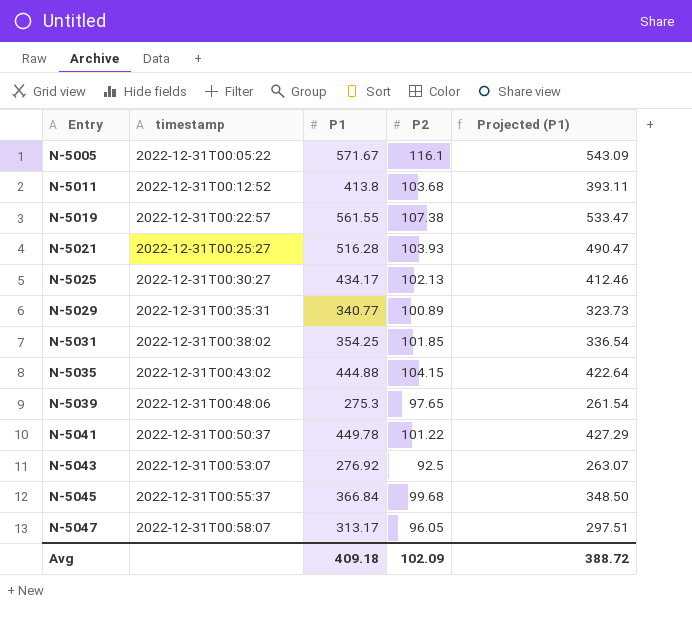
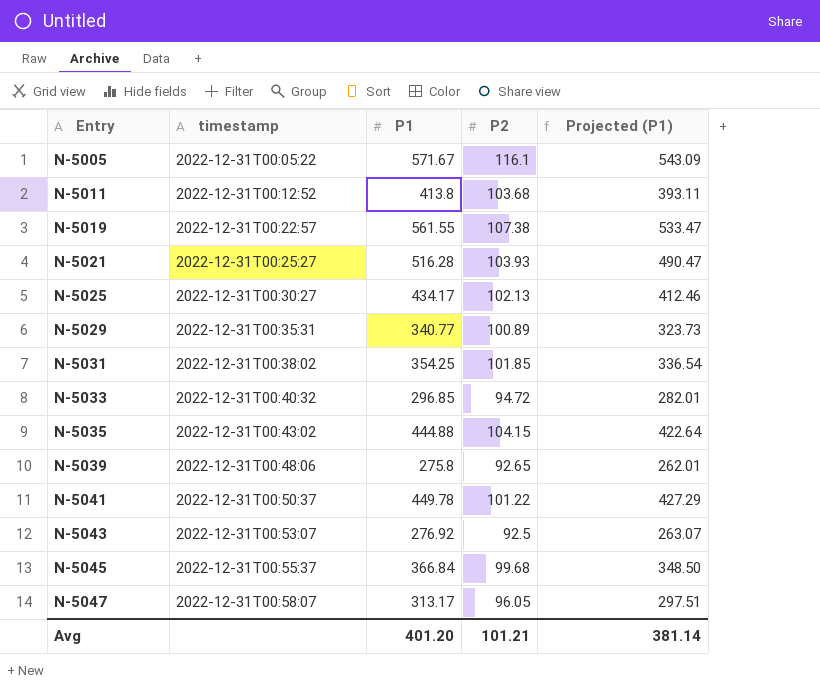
row N-5033: none -> 2022-12-31T00:40:32 | 296.85 | 94.72 | 282.01
N-5039 | P1: 275.3 -> 275.8
N-5039 | P2: 97.65 -> 92.65
N-5039 | Projected (P1): 261.54 -> 262.01
Avg | P1: 409.18 -> 401.20
Avg | P2: 102.09 -> 101.21
Avg | Projected (P1): 388.72 -> 381.14

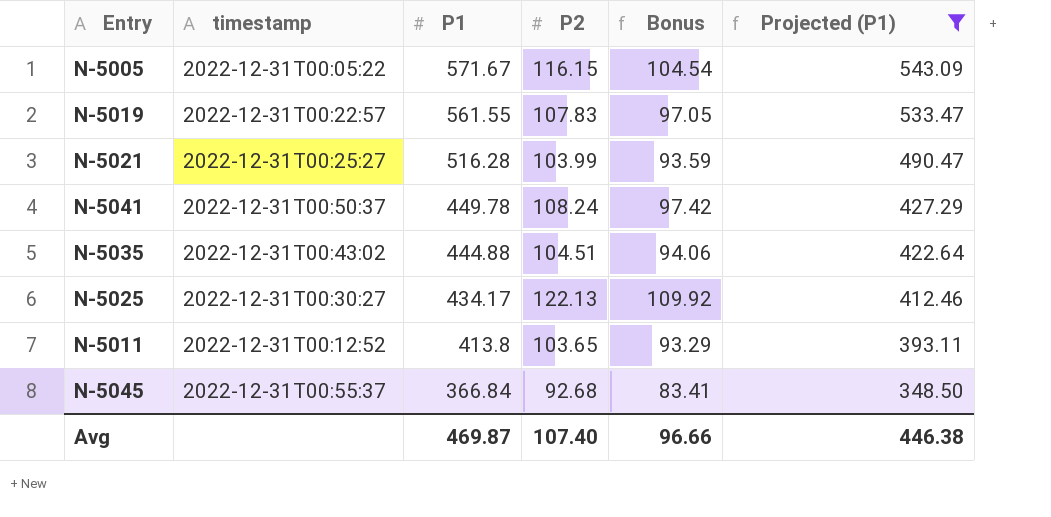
filter: none -> Projected (P1) >= 348.50
row order: Entry ascending -> P1 descending
column Bonus | formula: none -> [P2] * 0.9
N-5005 | P2: 116.1 -> 116.15
N-5019 | P2: 107.38 -> 107.83
N-5021 | P2: 103.93 -> 103.99
N-5041 | P2: 101.22 -> 108.24
N-5035 | P2: 104.15 -> 104.51
N-5025 | P2: 102.13 -> 122.13
N-5011 | P2: 103.68 -> 103.65
N-5045 | P2: 99.68 -> 92.68
Avg | P1: 401.20 -> 469.87
Avg | P2: 101.21 -> 107.40
Avg | Projected (P1): 381.14 -> 446.38

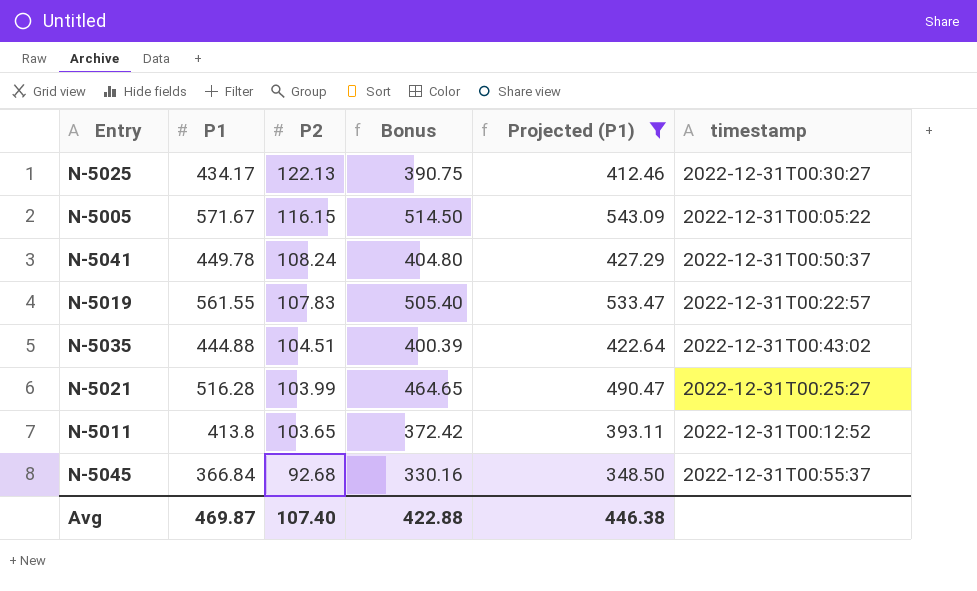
row order: P1 descending -> P2 descending
column Bonus | formula: [P2] * 0.9 -> [P1] * 0.9
column timestamp | position: 2 -> 6
Avg | Bonus: 96.66 -> 422.88

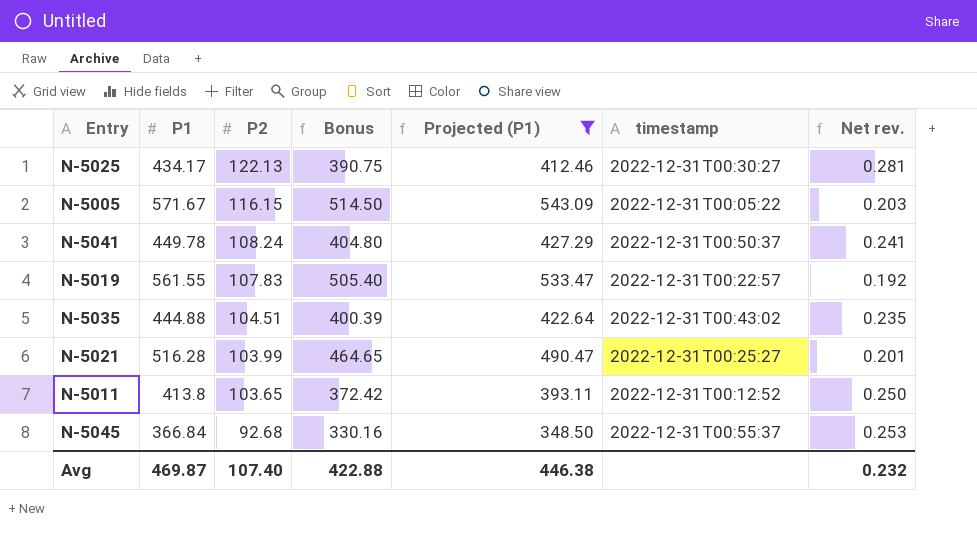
column Net rev. | formula: none -> [P2] / [P1]

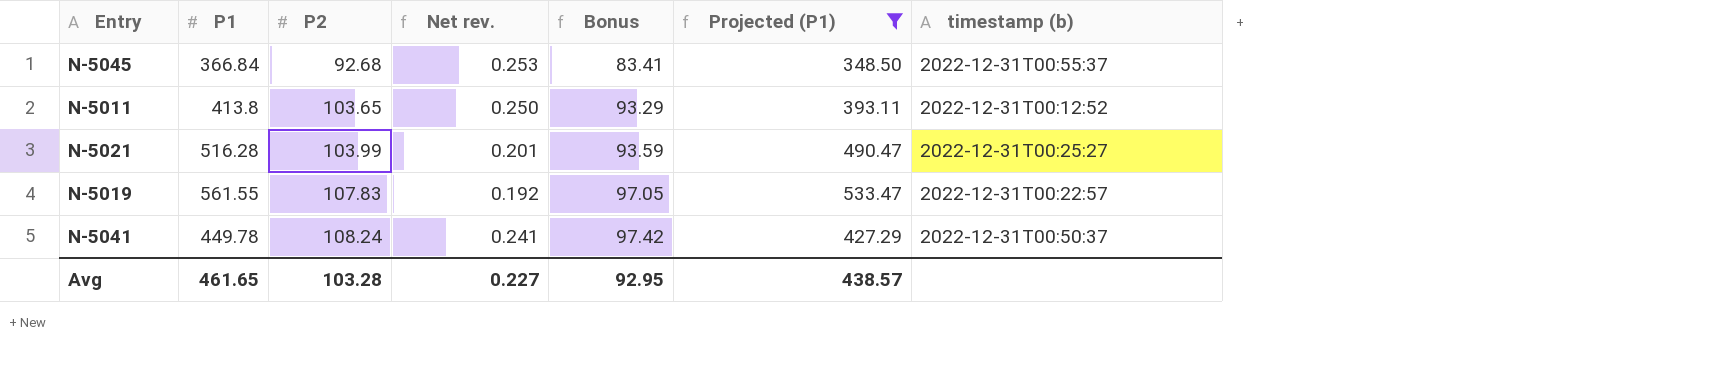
row order: P2 descending -> P2 ascending
column Net rev. | position: 7 -> 4
column Bonus | formula: [P1] * 0.9 -> [P2] * 0.9
column name: timestamp -> timestamp (b)
row N-5025: 434.17 | 122.13 | 390.75 | 412.46 | 2022-12-31T00:30:27 | 0.281 -> none
row N-5005: 571.67 | 116.15 | 514.50 | 543.09 | 2022-12-31T00:05:22 | 0.203 -> none
row N-5035: 444.88 | 104.51 | 400.39 | 422.64 | 2022-12-31T00:43:02 | 0.235 -> none
Avg | P1: 469.87 -> 461.65
Avg | P2: 107.40 -> 103.28
Avg | Net rev.: 0.232 -> 0.227
Avg | Bonus: 422.88 -> 92.95
Avg | Projected (P1): 446.38 -> 438.57

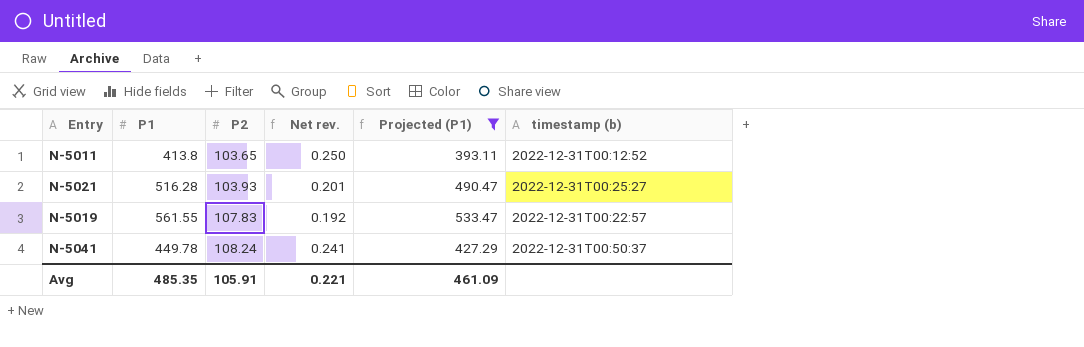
column Bonus | formula: [P2] * 0.9 -> none
row N-5045: 366.84 | 92.68 | 0.253 | 83.41 | 348.50 | 2022-12-31T00:55:37 -> none
N-5021 | P2: 103.99 -> 103.93
Avg | P1: 461.65 -> 485.35
Avg | P2: 103.28 -> 105.91
Avg | Net rev.: 0.227 -> 0.221
Avg | Projected (P1): 438.57 -> 461.09

